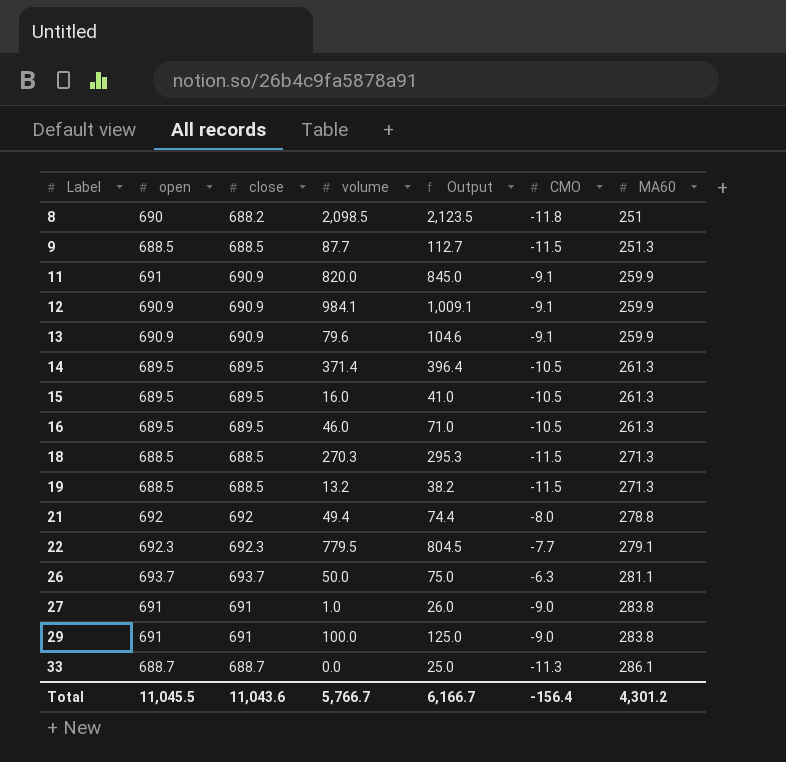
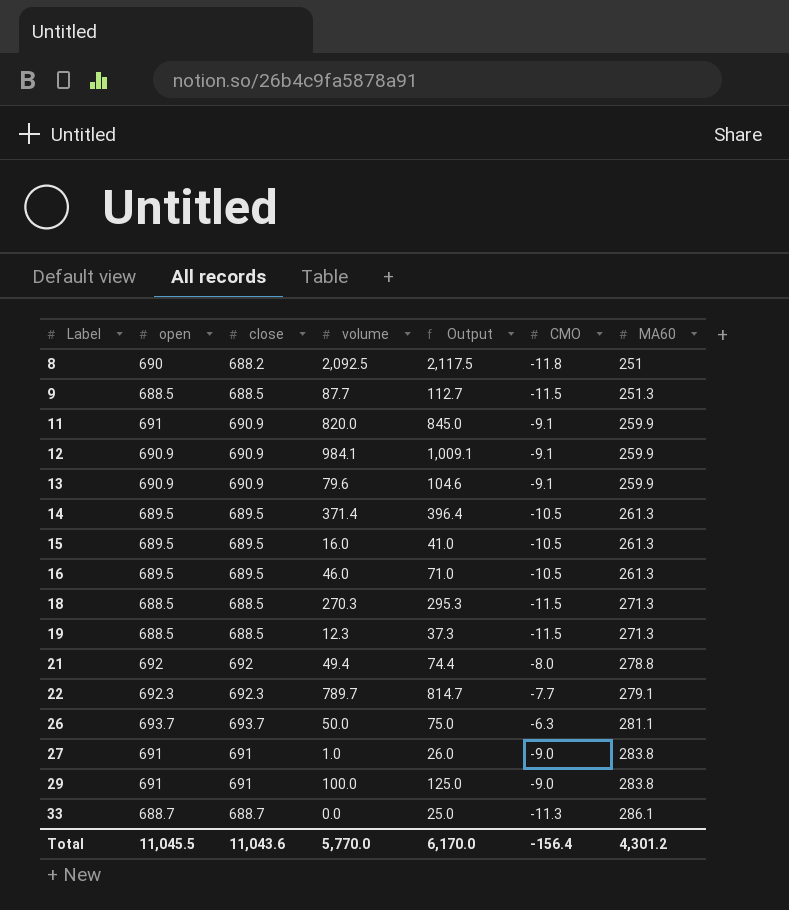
8 | volume: 2,098.5 -> 2,092.5
8 | Output: 2,123.5 -> 2,117.5
19 | volume: 13.2 -> 12.3
19 | Output: 38.2 -> 37.3
22 | volume: 779.5 -> 789.7
22 | Output: 804.5 -> 814.7
Total | volume: 5,766.7 -> 5,770.0
Total | Output: 6,166.7 -> 6,170.0

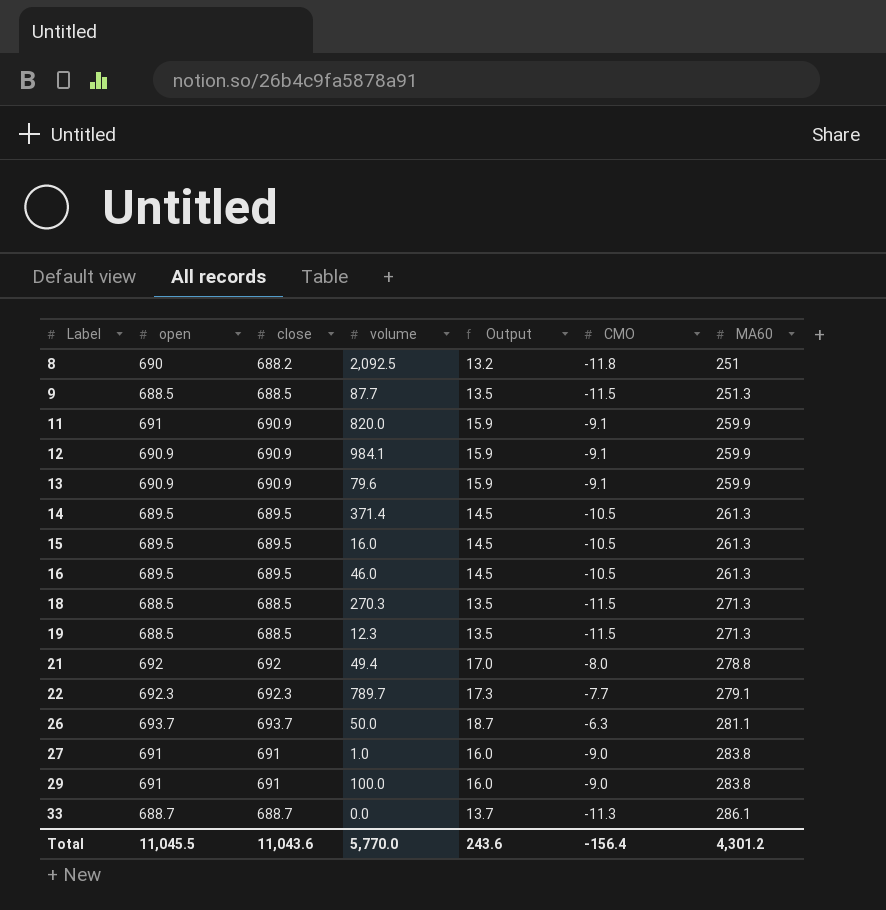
column Output | formula: [volume] + 25 -> [CMO] + 25
Total | Output: 6,170.0 -> 243.6

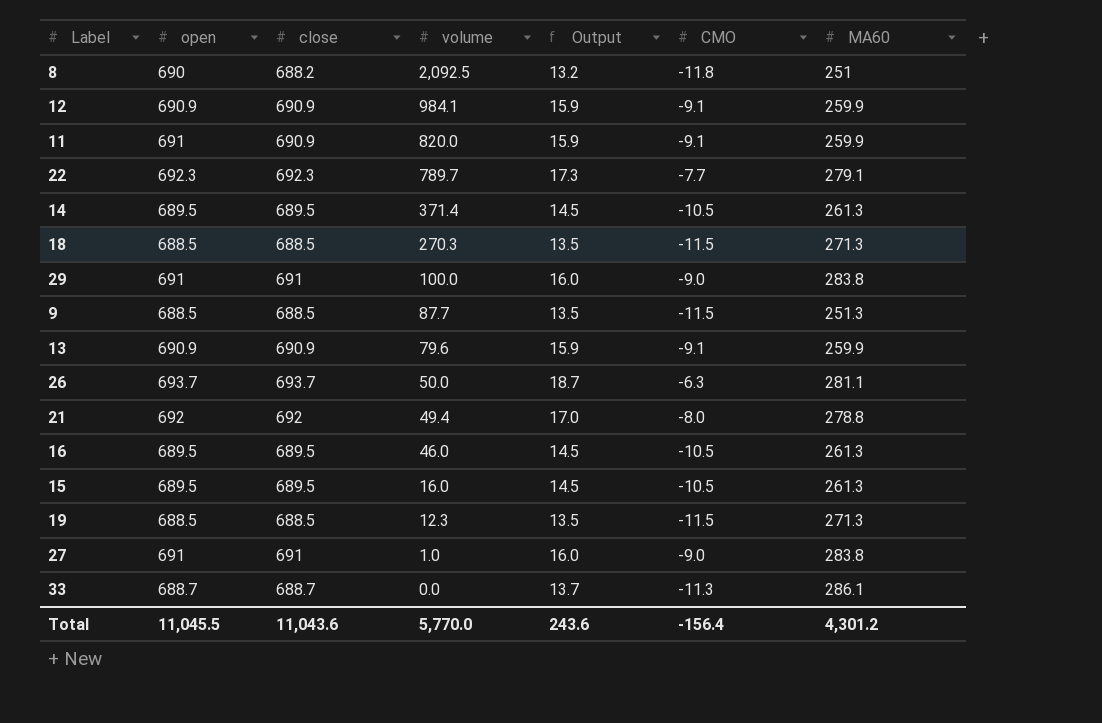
row order: Label ascending -> volume descending

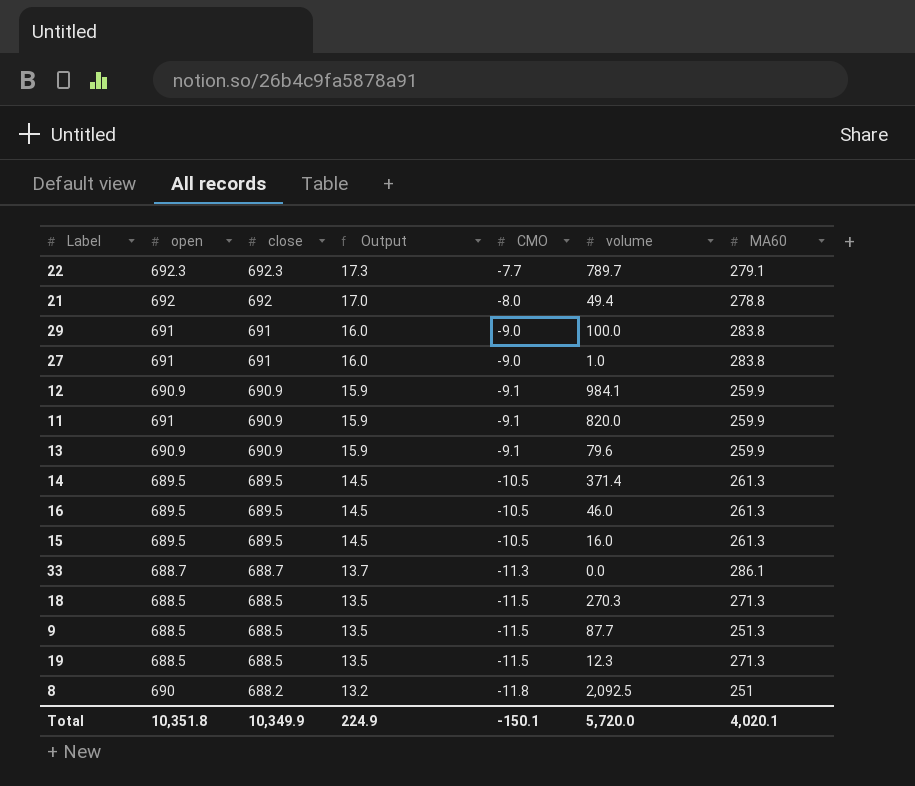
row order: volume descending -> close descending
column volume | position: 4 -> 6
row 26: 693.7 | 693.7 | 50.0 | 18.7 | -6.3 | 281.1 -> none
Total | open: 11,045.5 -> 10,351.8
Total | close: 11,043.6 -> 10,349.9
Total | Output: 243.6 -> 224.9
Total | CMO: -156.4 -> -150.1
Total | volume: 5,770.0 -> 5,720.0
Total | MA60: 4,301.2 -> 4,020.1

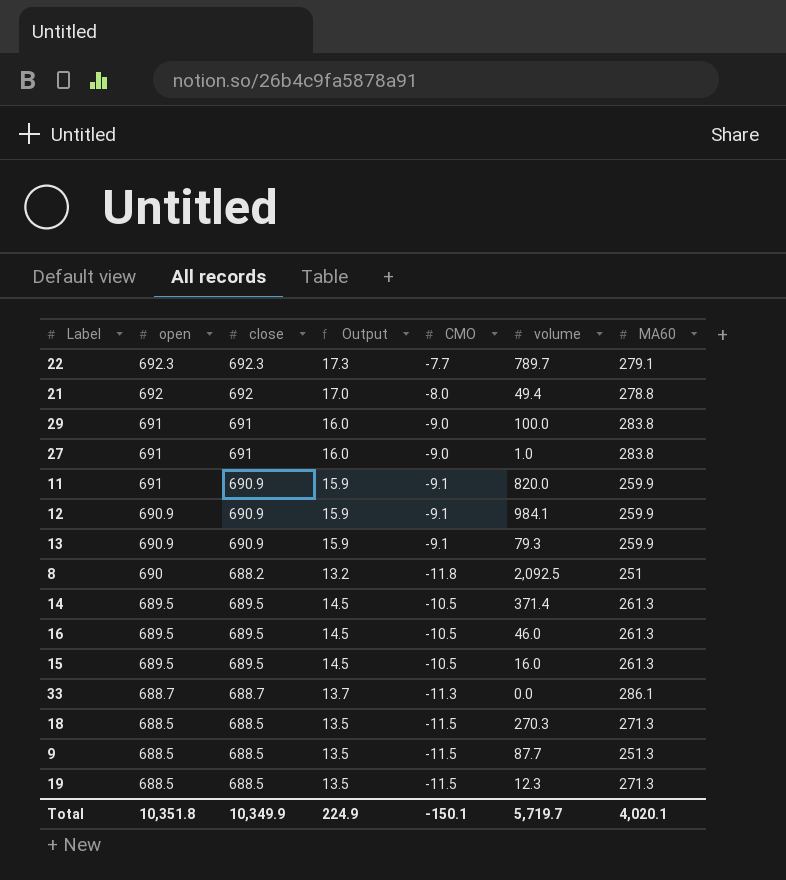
row order: close descending -> open descending
13 | volume: 79.6 -> 79.3
Total | volume: 5,720.0 -> 5,719.7

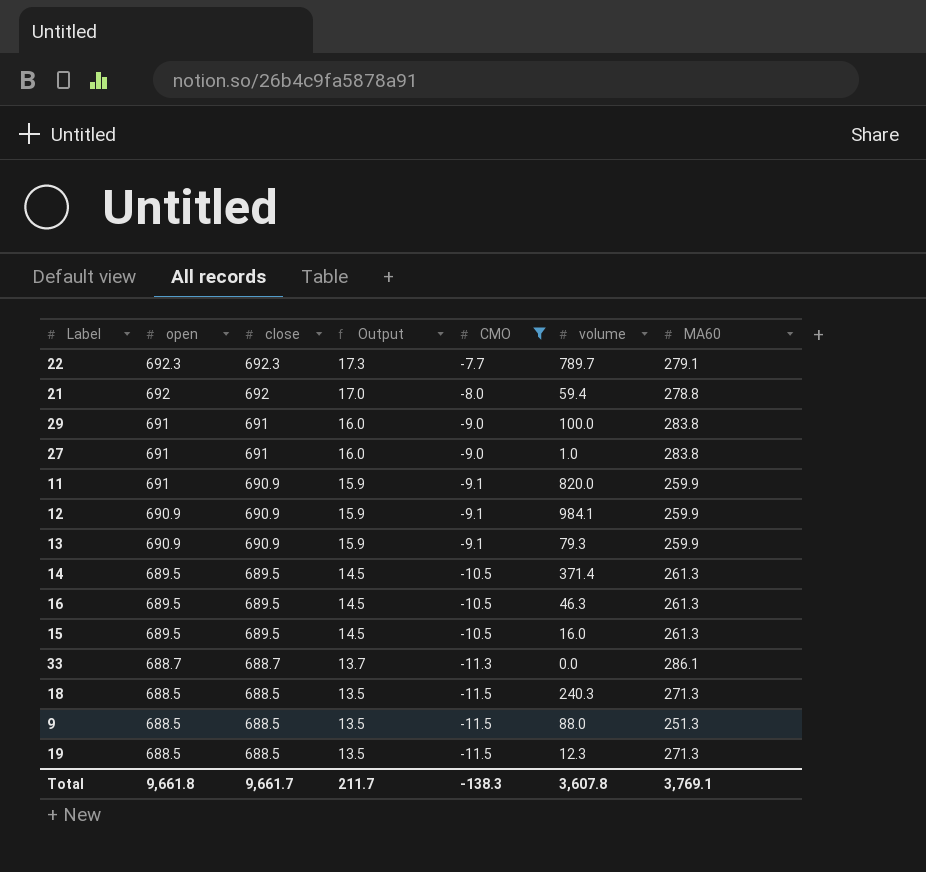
filter: none -> CMO != -11.8
21 | volume: 49.4 -> 59.4
16 | volume: 46.0 -> 46.3
18 | volume: 270.3 -> 240.3
9 | volume: 87.7 -> 88.0
Total | open: 10,351.8 -> 9,661.8
Total | close: 10,349.9 -> 9,661.7
Total | Output: 224.9 -> 211.7
Total | CMO: -150.1 -> -138.3
Total | volume: 5,719.7 -> 3,607.8
Total | MA60: 4,020.1 -> 3,769.1

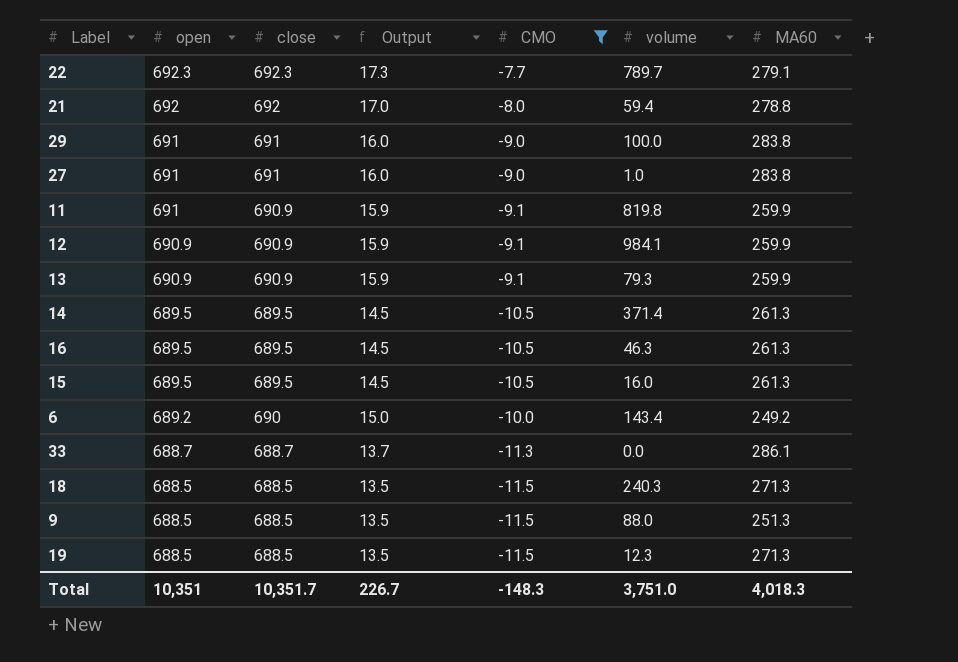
11 | volume: 820.0 -> 819.8
row 6: none -> 689.2 | 690 | 15.0 | -10.0 | 143.4 | 249.2
Total | open: 9,661.8 -> 10,351
Total | close: 9,661.7 -> 10,351.7
Total | Output: 211.7 -> 226.7
Total | CMO: -138.3 -> -148.3
Total | volume: 3,607.8 -> 3,751.0
Total | MA60: 3,769.1 -> 4,018.3

